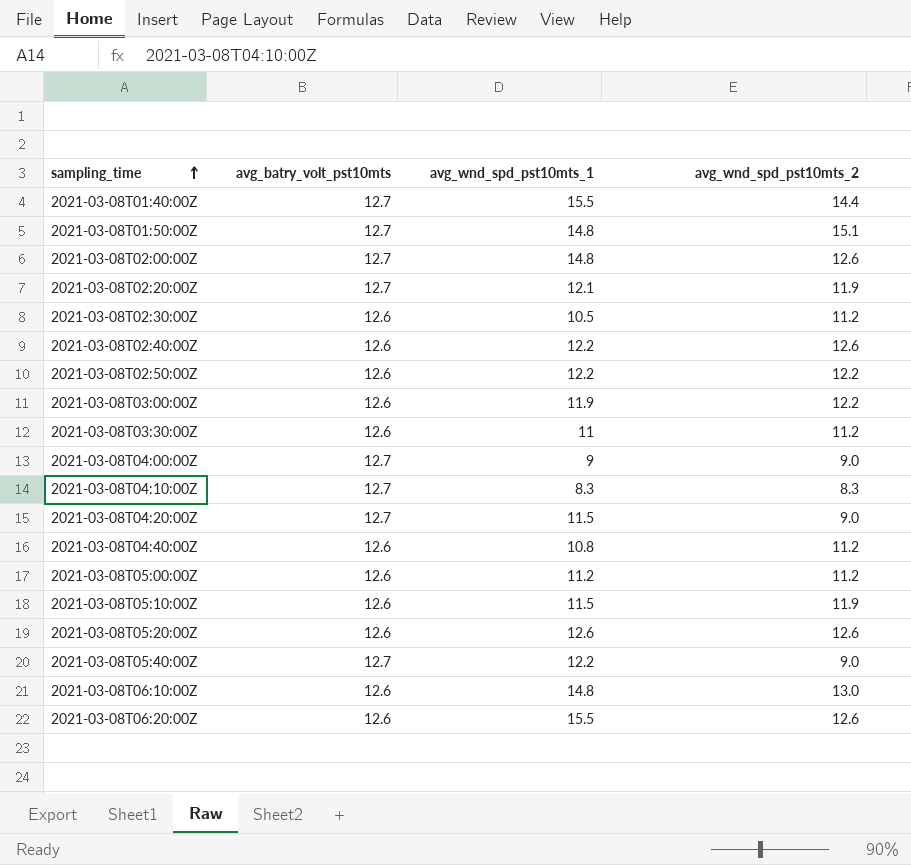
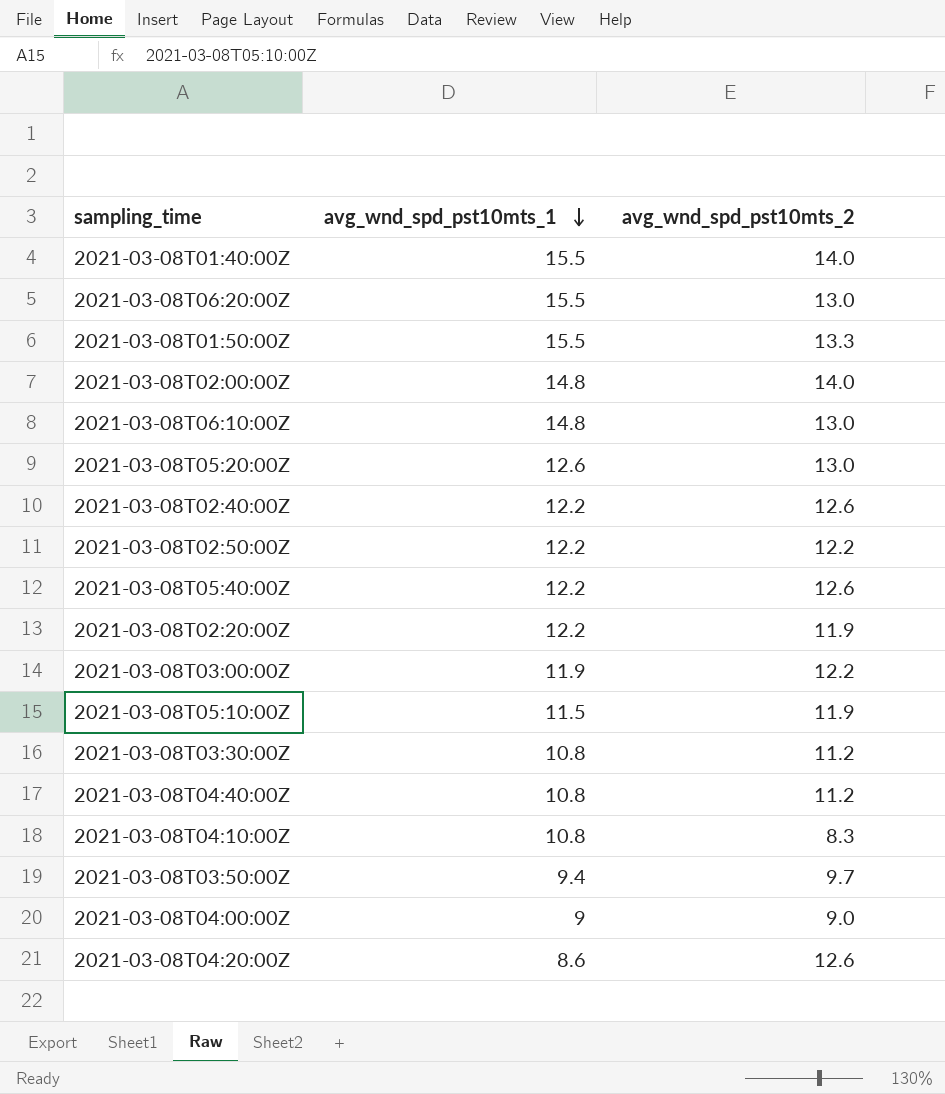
row order: sampling_time ascending -> avg_wnd_spd_pst10mts_1 descending
column avg_batry_volt_pst10mts | position: 2 -> none
row 2021-03-08T02:30:00Z: 12.6 | 10.5 | 11.2 -> none
row 2021-03-08T05:00:00Z: 12.6 | 11.2 | 11.2 -> none
2021-03-08T01:40:00Z | avg_wnd_spd_pst10mts_2: 14.4 -> 14.0
2021-03-08T06:20:00Z | avg_wnd_spd_pst10mts_2: 12.6 -> 13.0
2021-03-08T01:50:00Z | avg_wnd_spd_pst10mts_1: 14.8 -> 15.5
2021-03-08T01:50:00Z | avg_wnd_spd_pst10mts_2: 15.1 -> 13.3
2021-03-08T02:00:00Z | avg_wnd_spd_pst10mts_2: 12.6 -> 14.0
2021-03-08T05:20:00Z | avg_wnd_spd_pst10mts_2: 12.6 -> 13.0
2021-03-08T05:40:00Z | avg_wnd_spd_pst10mts_2: 9.0 -> 12.6
2021-03-08T02:20:00Z | avg_wnd_spd_pst10mts_1: 12.1 -> 12.2
2021-03-08T03:30:00Z | avg_wnd_spd_pst10mts_1: 11 -> 10.8
2021-03-08T04:10:00Z | avg_wnd_spd_pst10mts_1: 8.3 -> 10.8
row 2021-03-08T03:50:00Z: none -> 9.4 | 9.7
2021-03-08T04:20:00Z | avg_wnd_spd_pst10mts_1: 11.5 -> 8.6
2021-03-08T04:20:00Z | avg_wnd_spd_pst10mts_2: 9.0 -> 12.6

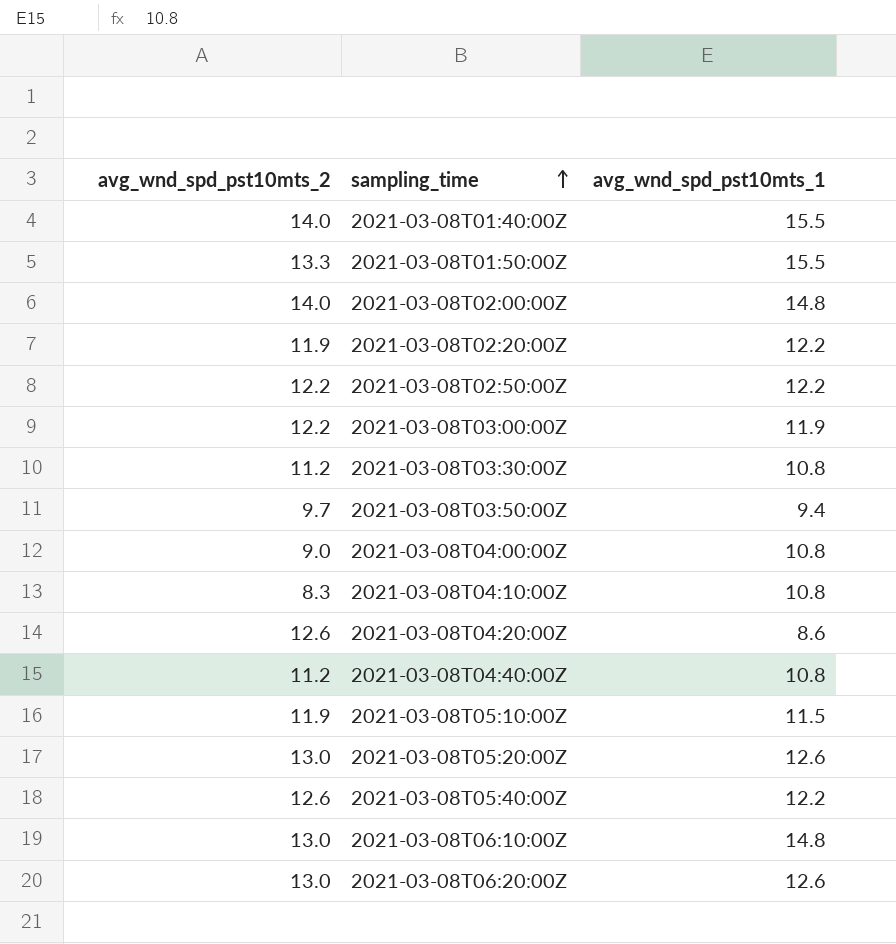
row order: avg_wnd_spd_pst10mts_1 descending -> sampling_time ascending
column avg_wnd_spd_pst10mts_2 | position: 3 -> 1
row 2021-03-08T02:40:00Z: 12.2 | 12.6 -> none
2021-03-08T04:00:00Z | avg_wnd_spd_pst10mts_1: 9 -> 10.8
2021-03-08T06:20:00Z | avg_wnd_spd_pst10mts_1: 15.5 -> 12.6

